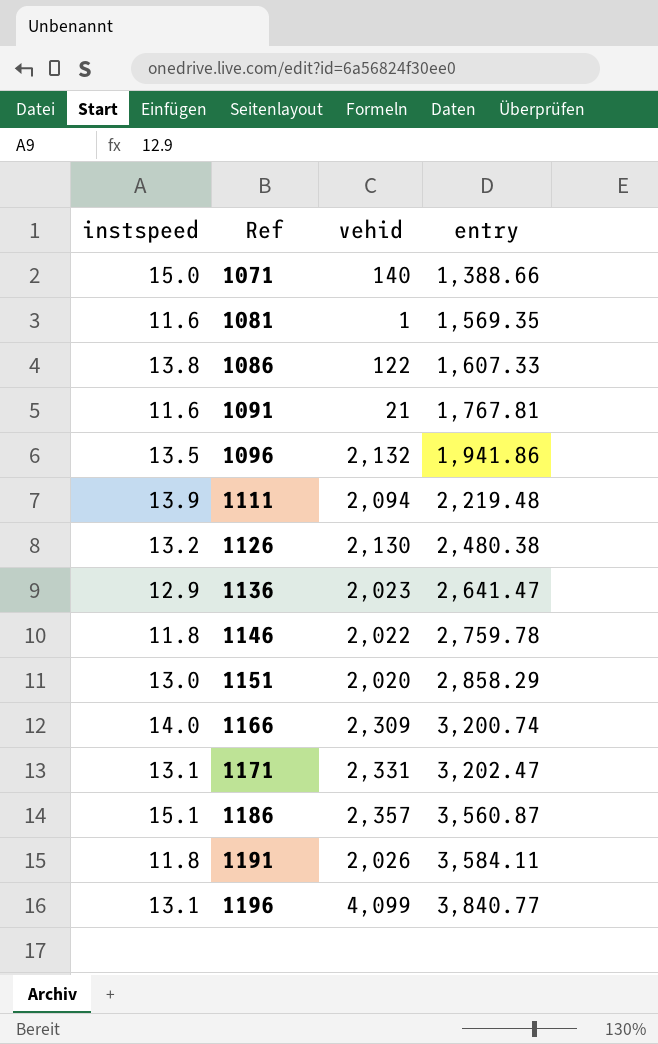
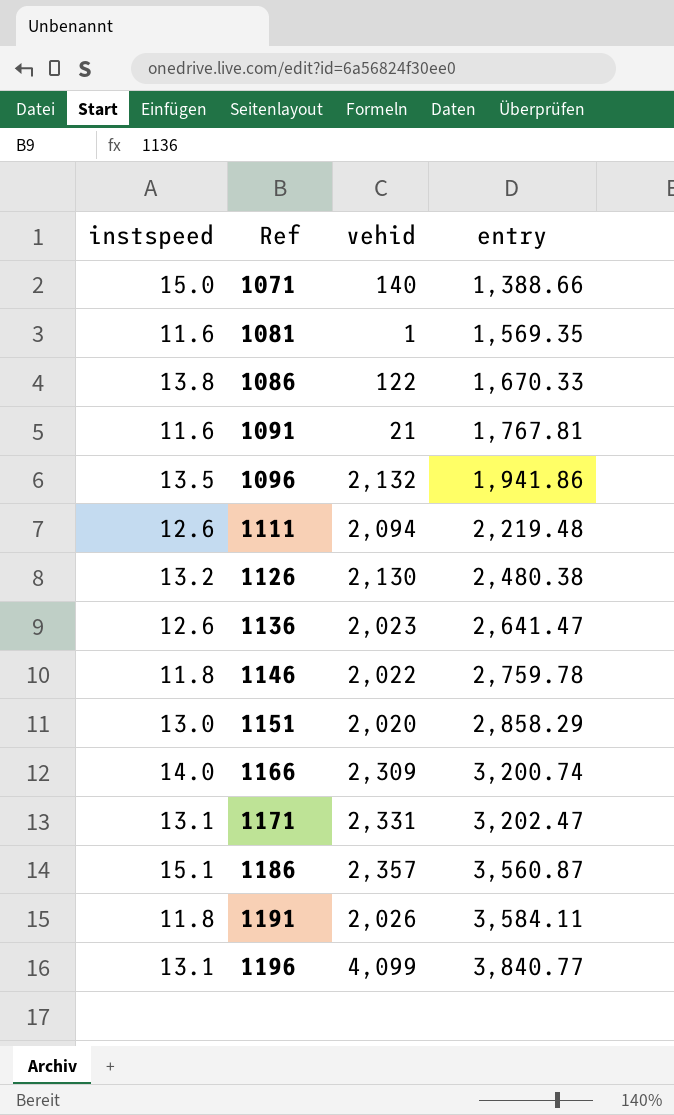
1086 | entry: 1,607.33 -> 1,670.33
1111 | instspeed: 13.9 -> 12.6
1136 | instspeed: 12.9 -> 12.6

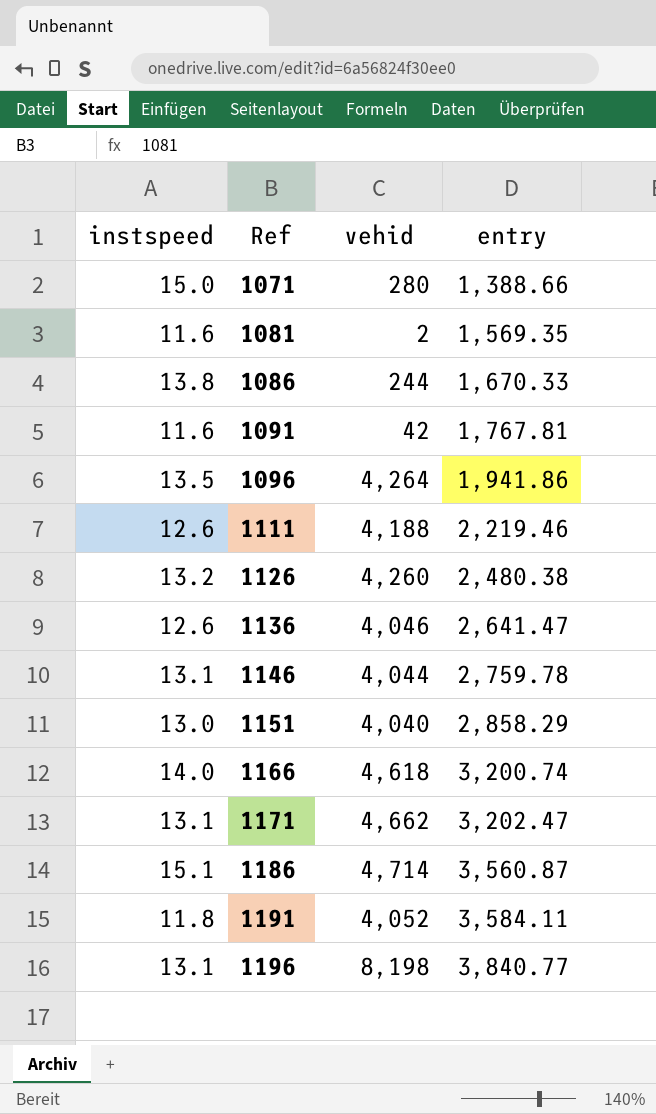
1071 | vehid: 140 -> 280
1081 | vehid: 1 -> 2
1086 | vehid: 122 -> 244
1091 | vehid: 21 -> 42
1096 | vehid: 2,132 -> 4,264
1111 | vehid: 2,094 -> 4,188
1111 | entry: 2,219.48 -> 2,219.46
1126 | vehid: 2,130 -> 4,260
1136 | vehid: 2,023 -> 4,046
1146 | instspeed: 11.8 -> 13.1
1146 | vehid: 2,022 -> 4,044
1151 | vehid: 2,020 -> 4,040
1166 | vehid: 2,309 -> 4,618
1171 | vehid: 2,331 -> 4,662
1186 | vehid: 2,357 -> 4,714
1191 | vehid: 2,026 -> 4,052
1196 | vehid: 4,099 -> 8,198

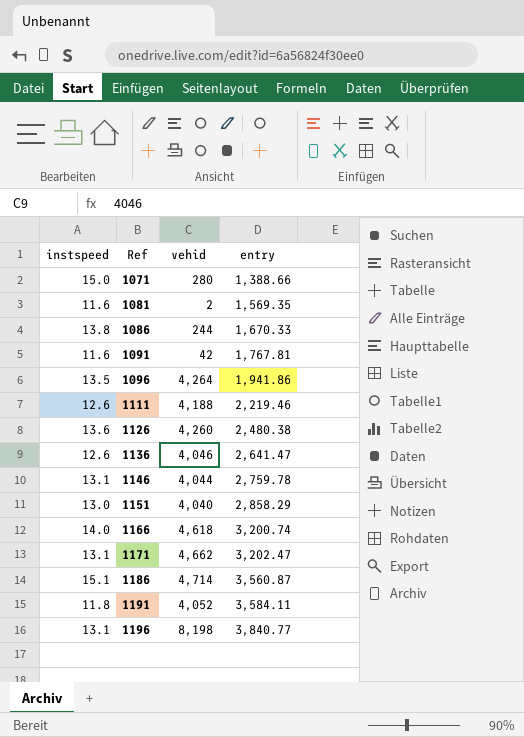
1126 | instspeed: 13.2 -> 13.6

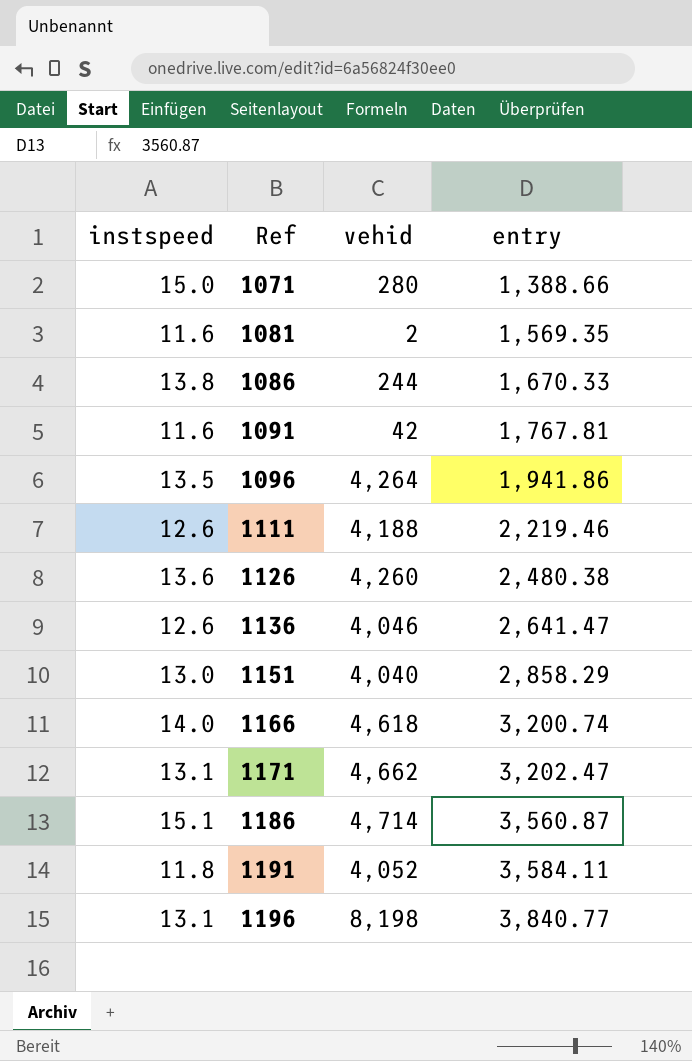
row 1146: 13.1 | 4,044 | 2,759.78 -> none

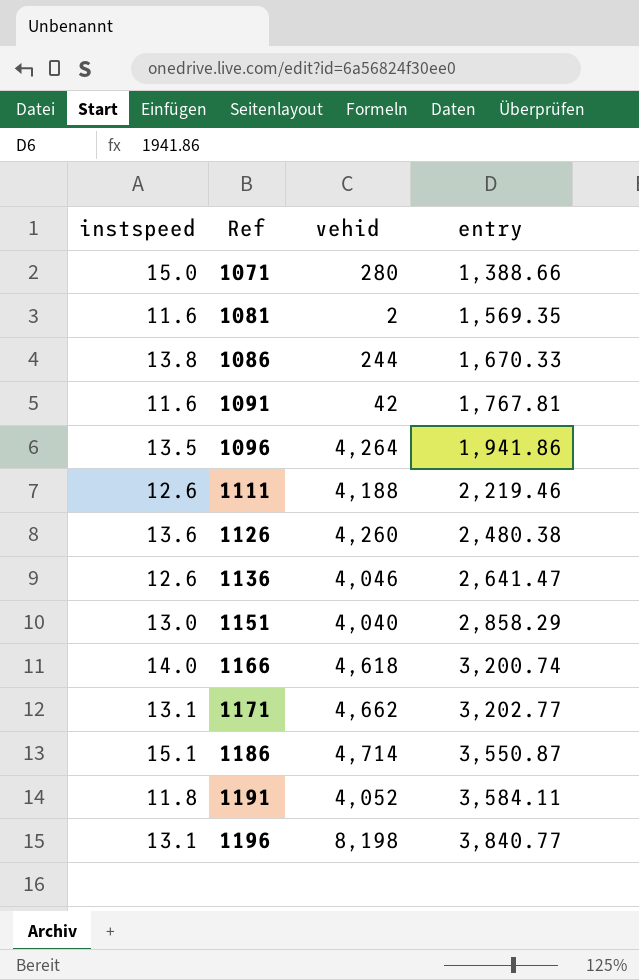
1171 | entry: 3,202.47 -> 3,202.77
1186 | entry: 3,560.87 -> 3,550.87

